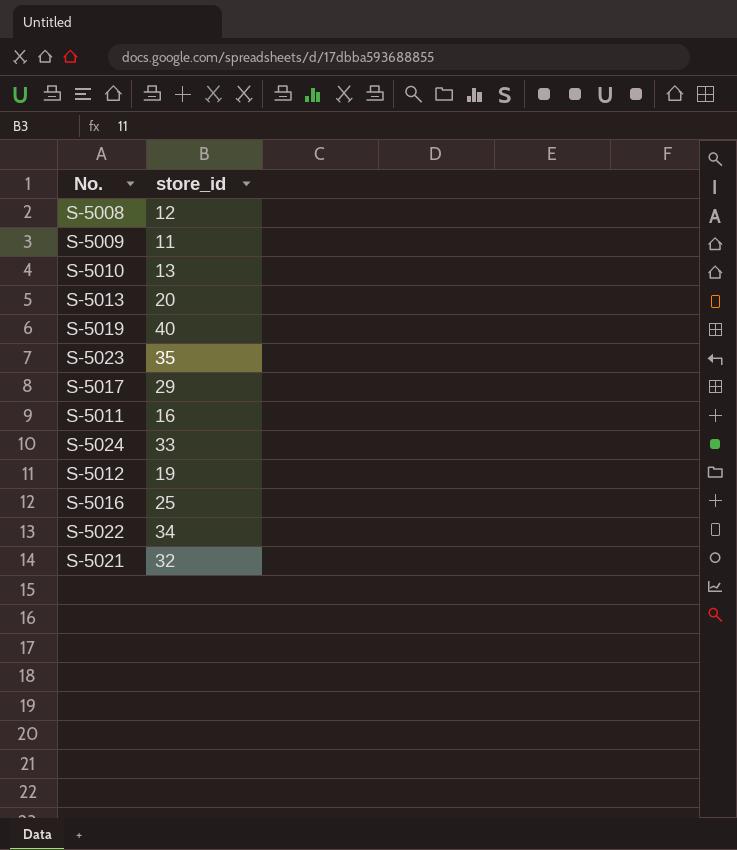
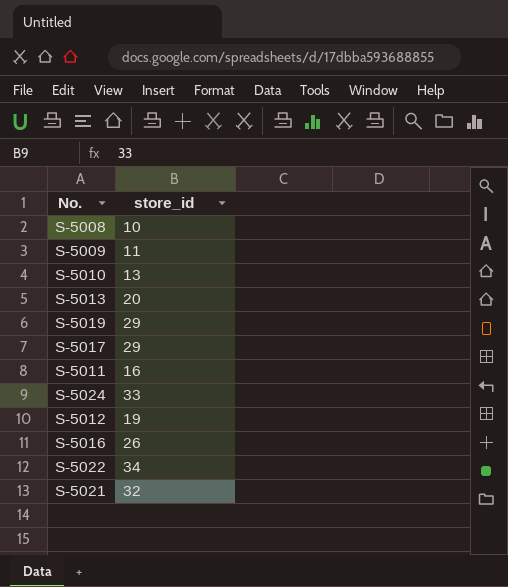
row S-5023: 35 -> none
S-5008 | store_id: 12 -> 10
S-5019 | store_id: 40 -> 29
S-5016 | store_id: 25 -> 26

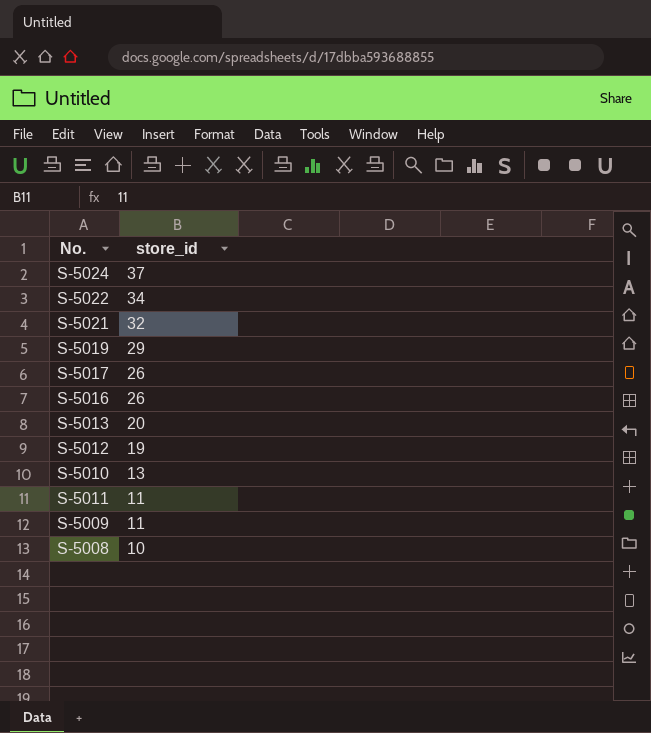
row order: none -> store_id descending
S-5024 | store_id: 33 -> 37
S-5017 | store_id: 29 -> 26
S-5011 | store_id: 16 -> 11

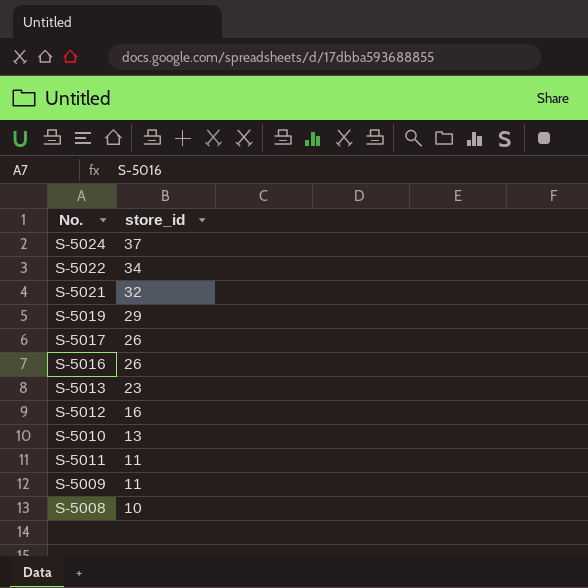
S-5013 | store_id: 20 -> 23
S-5012 | store_id: 19 -> 16

